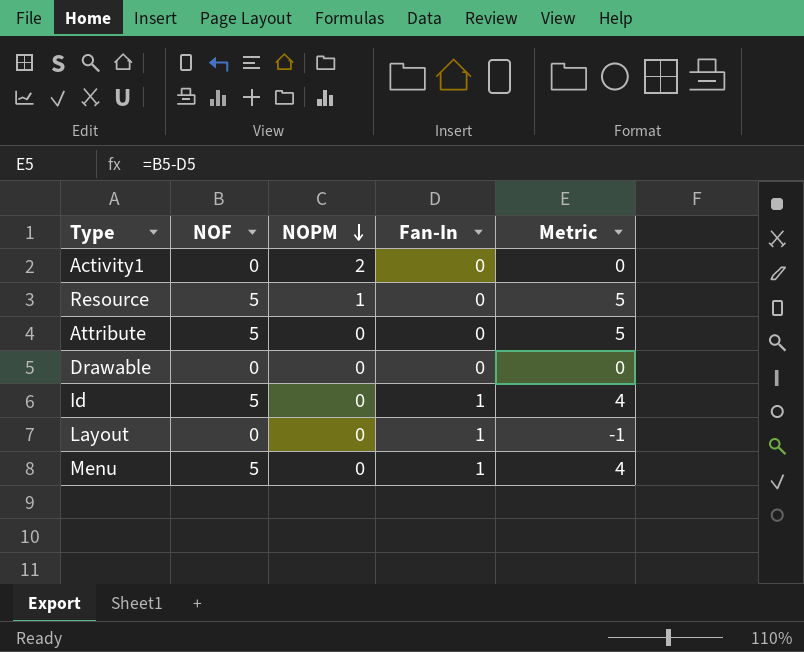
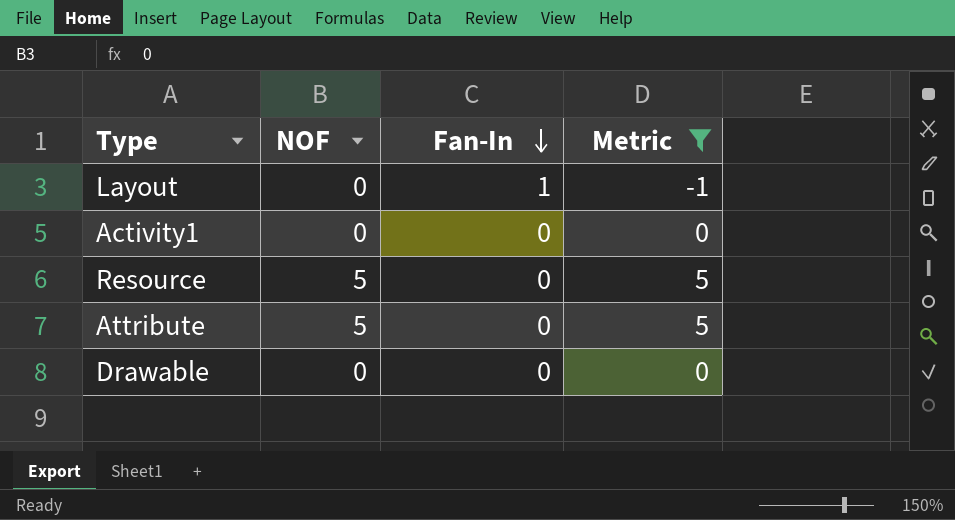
filter: none -> Metric != 4
row order: NOPM descending -> Fan-In descending
column NOPM | position: 3 -> none

